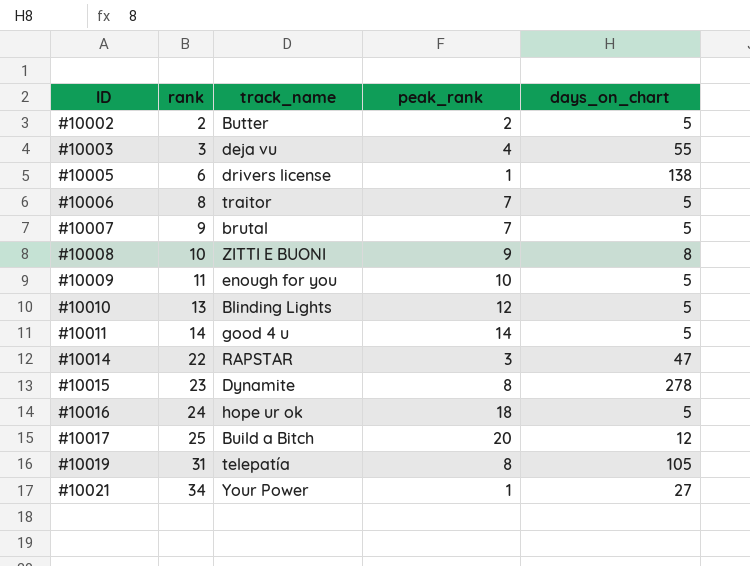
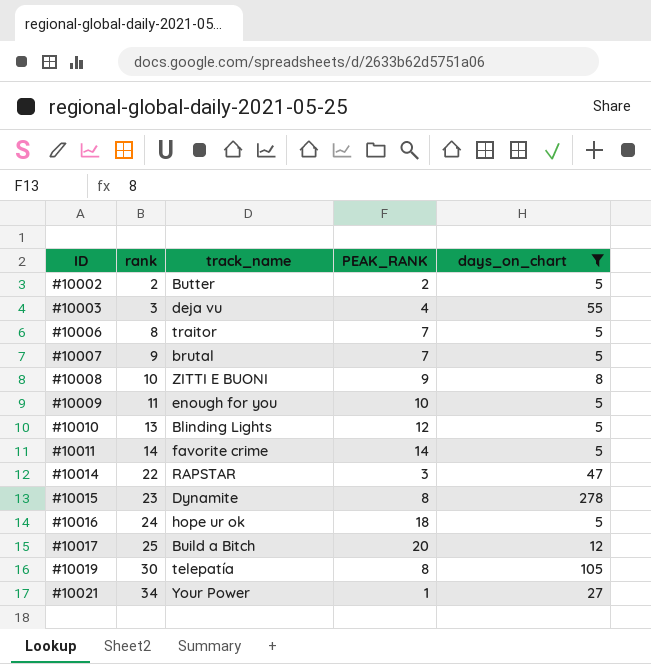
filter: none -> days_on_chart != 138
column name: peak_rank -> PEAK_RANK
#10011 | track_name: good 4 u -> favorite crime
#10019 | rank: 31 -> 30

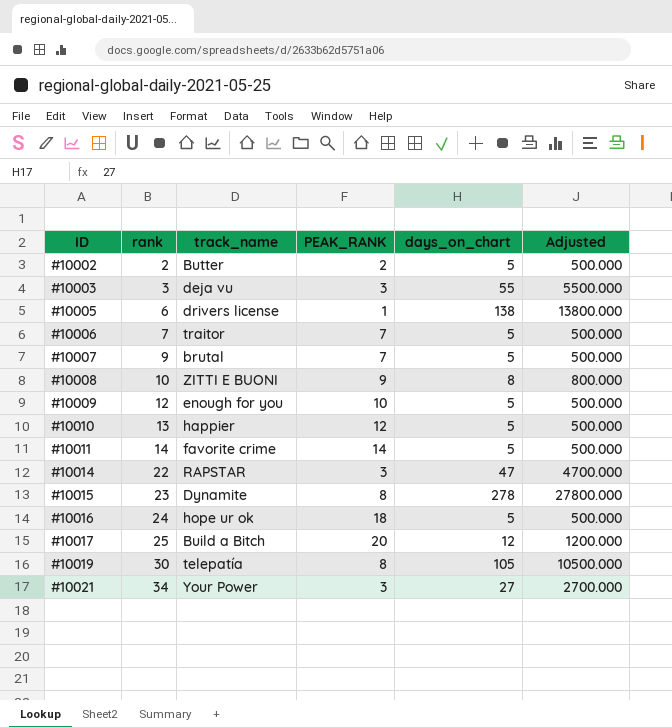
filter: days_on_chart != 138 -> none
column Adjusted | formula: none -> [days_on_chart] * 100
#10003 | PEAK_RANK: 4 -> 3
#10006 | rank: 8 -> 7
#10009 | rank: 11 -> 12
#10010 | track_name: Blinding Lights -> happier
#10021 | PEAK_RANK: 1 -> 3

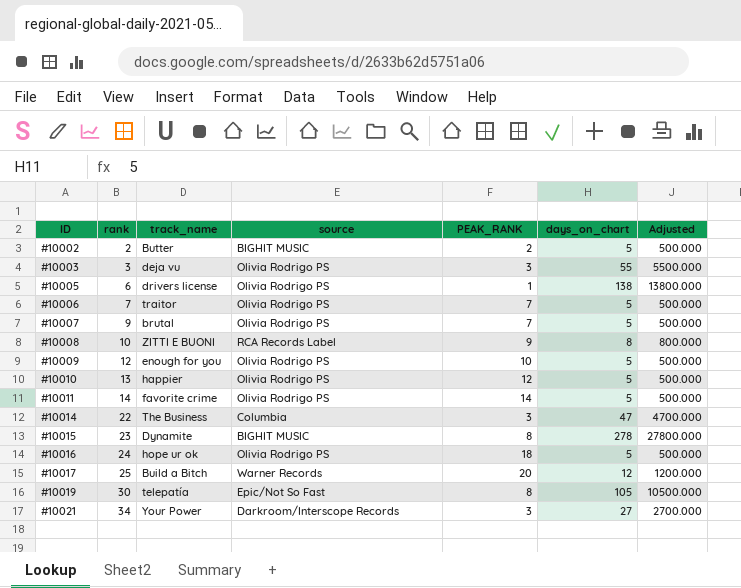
column source | position: none -> 4
#10014 | track_name: RAPSTAR -> The Business

